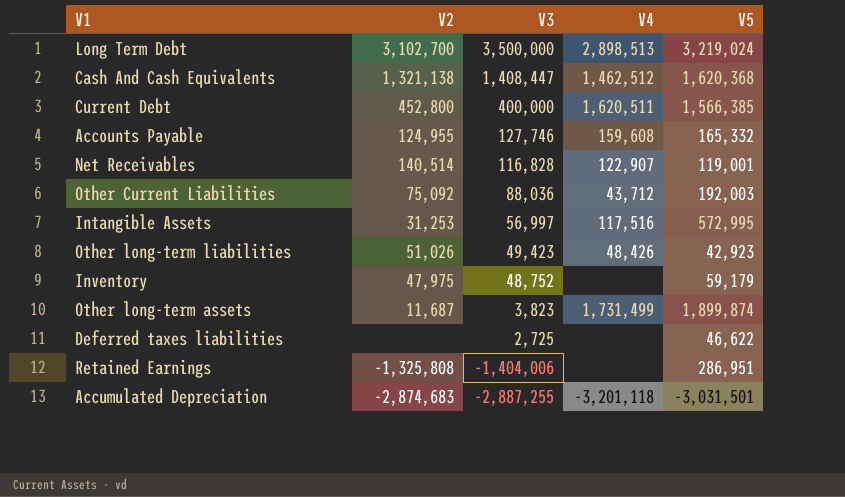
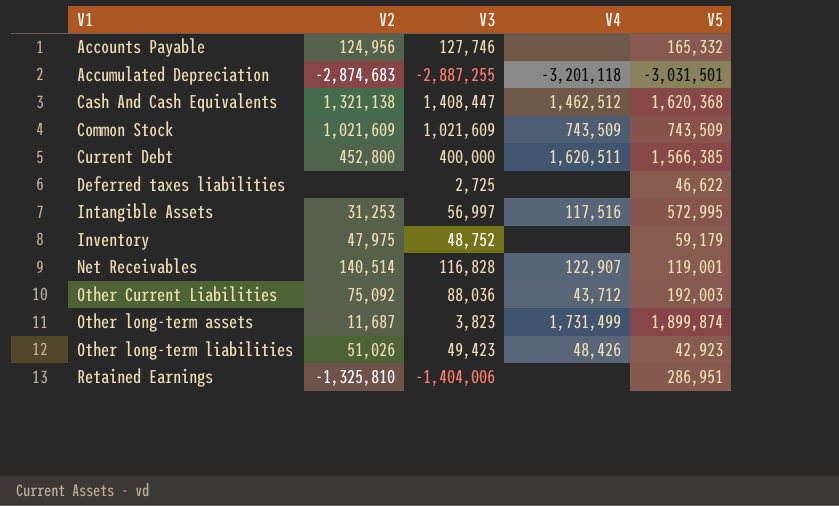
row order: V3 descending -> V1 ascending
row Long Term Debt: 3,102,700 | 3,500,000 | 2,898,513 | 3,219,024 -> none
Accounts Payable | V2: 124,955 -> 124,956
Accounts Payable | V4: 159,608 -> none
row Common Stock: none -> 1,021,609 | 1,021,609 | 743,509 | 743,509
Retained Earnings | V2: -1,325,808 -> -1,325,810

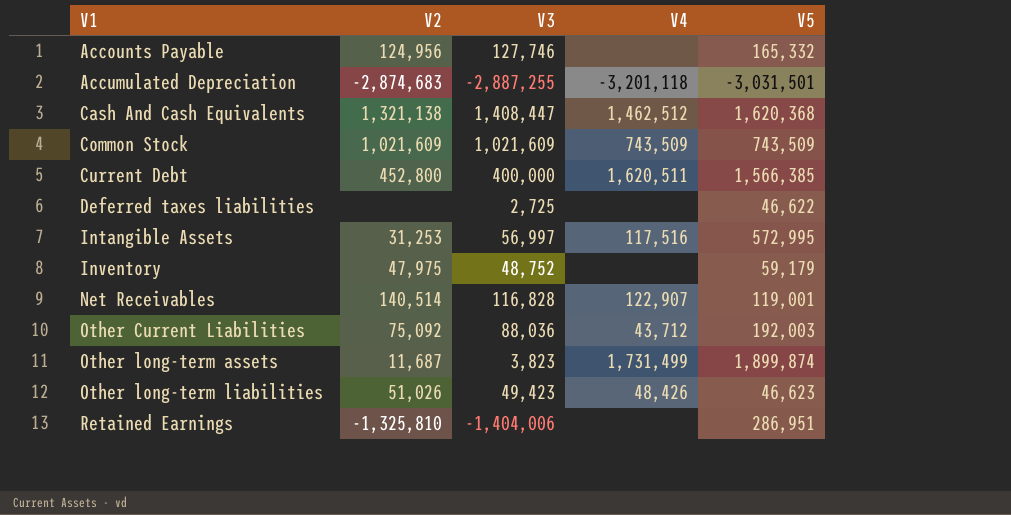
Other long-term liabilities | V5: 42,923 -> 46,623

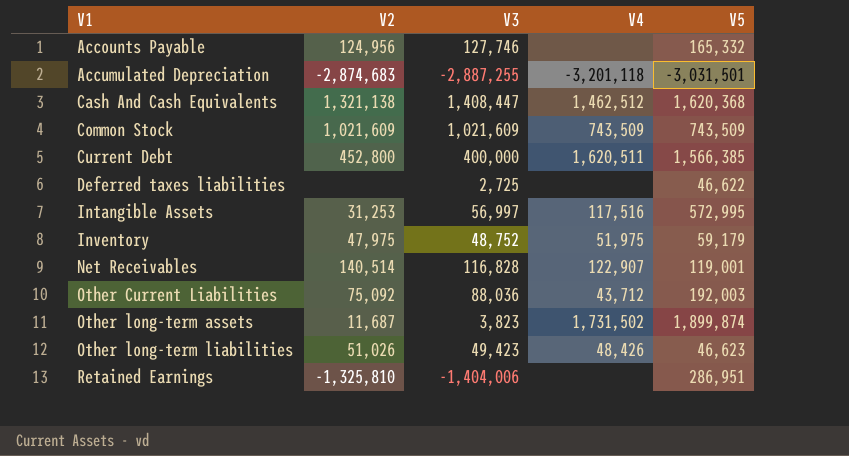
Inventory | V4: none -> 51,975
Other long-term assets | V4: 1,731,499 -> 1,731,502

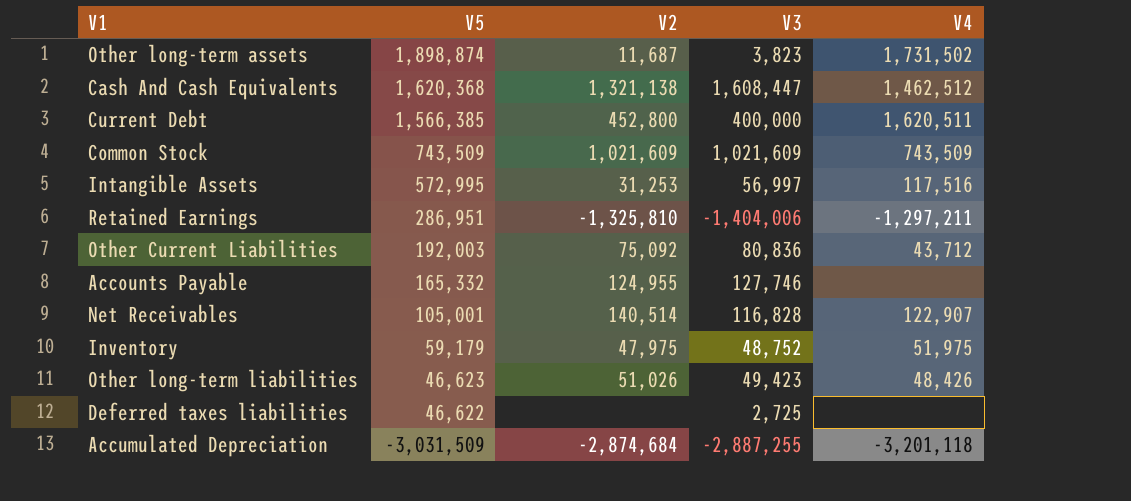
row order: V1 ascending -> V5 descending
column V5 | position: 5 -> 2
Other long-term assets | V5: 1,899,874 -> 1,898,874
Cash And Cash Equivalents | V3: 1,408,447 -> 1,608,447
Retained Earnings | V4: none -> -1,297,211
Other Current Liabilities | V3: 88,036 -> 80,836
Accounts Payable | V2: 124,956 -> 124,955
Net Receivables | V5: 119,001 -> 105,001
Accumulated Depreciation | V5: -3,031,501 -> -3,031,509
Accumulated Depreciation | V2: -2,874,683 -> -2,874,684

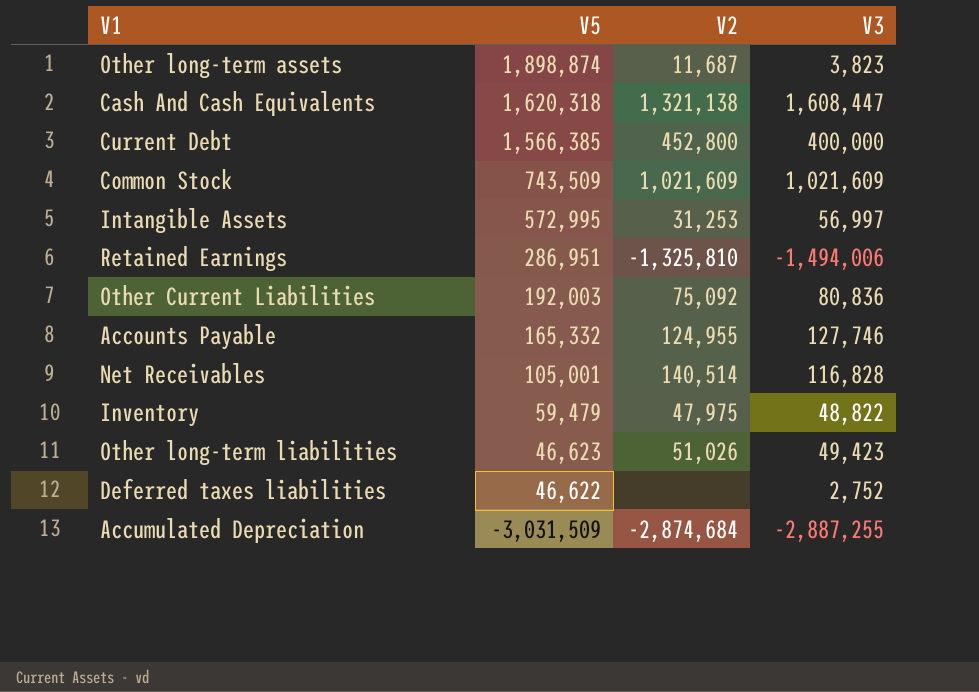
column V4 | position: 5 -> none
Cash And Cash Equivalents | V5: 1,620,368 -> 1,620,318
Retained Earnings | V3: -1,404,006 -> -1,494,006
Inventory | V5: 59,179 -> 59,479
Inventory | V3: 48,752 -> 48,822
Deferred taxes liabilities | V3: 2,725 -> 2,752

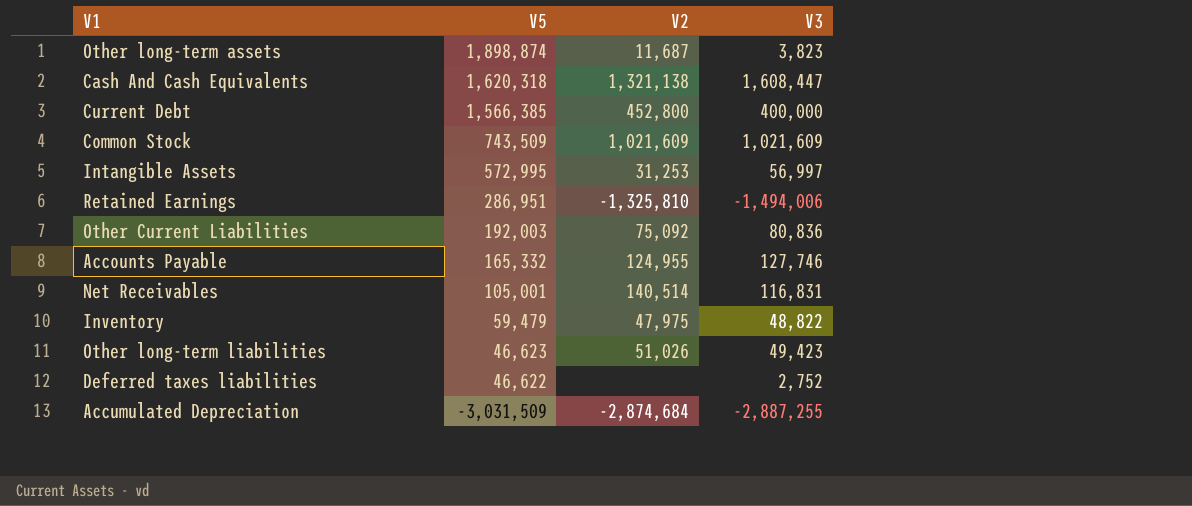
Net Receivables | V3: 116,828 -> 116,831

